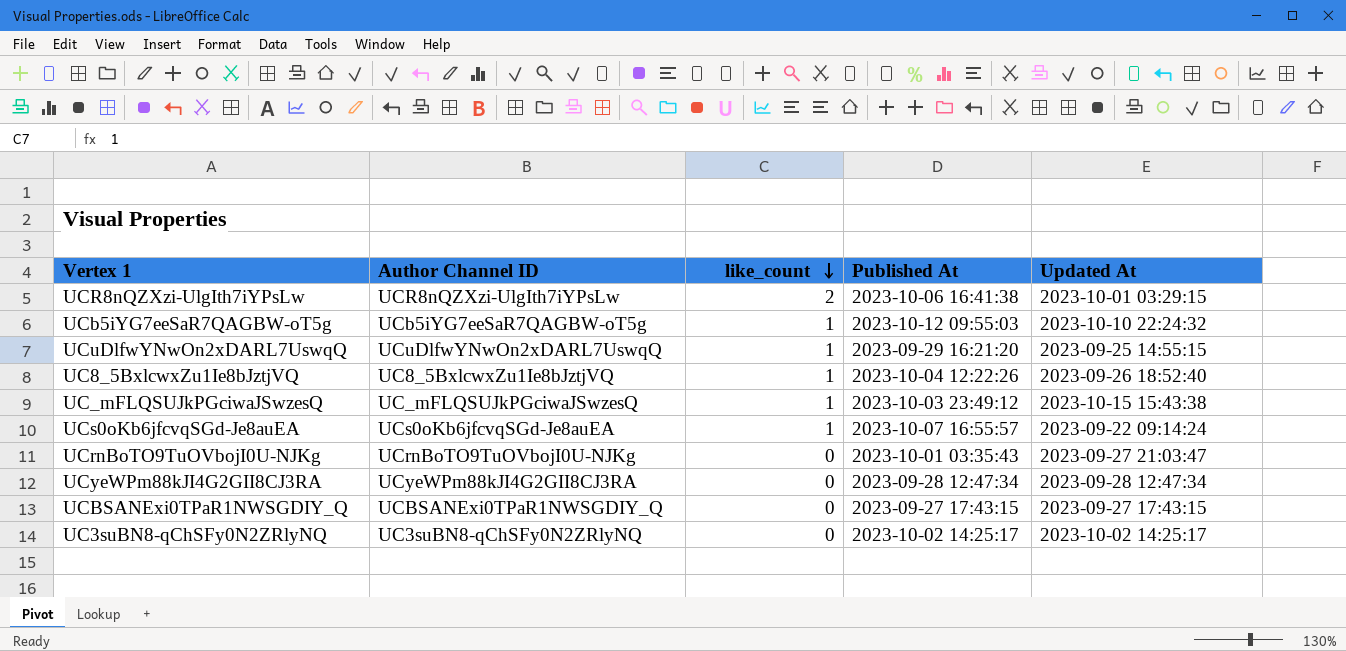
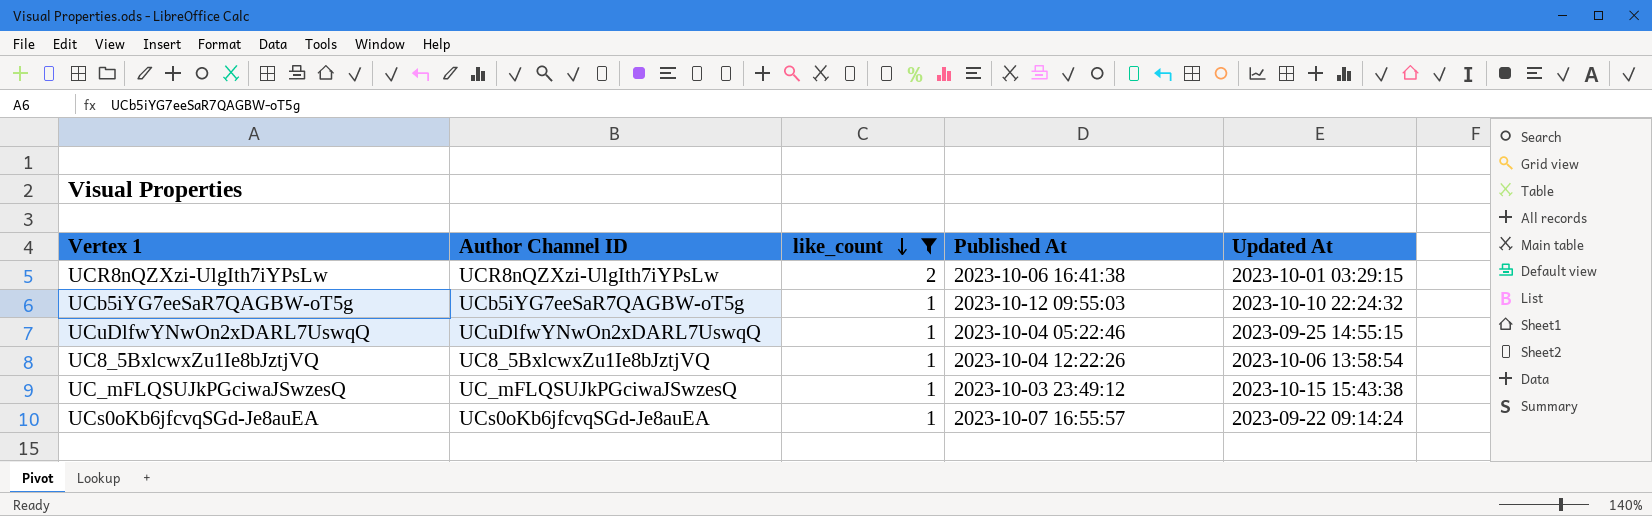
filter: none -> like_count != 0
UCuDlfwYNwOn2xDARL7UswqQ | Published At: 2023-09-29 16:21:20 -> 2023-10-04 05:22:46
UC8_5BxlcwxZu1Ie8bJztjVQ | Updated At: 2023-09-26 18:52:40 -> 2023-10-06 13:58:54

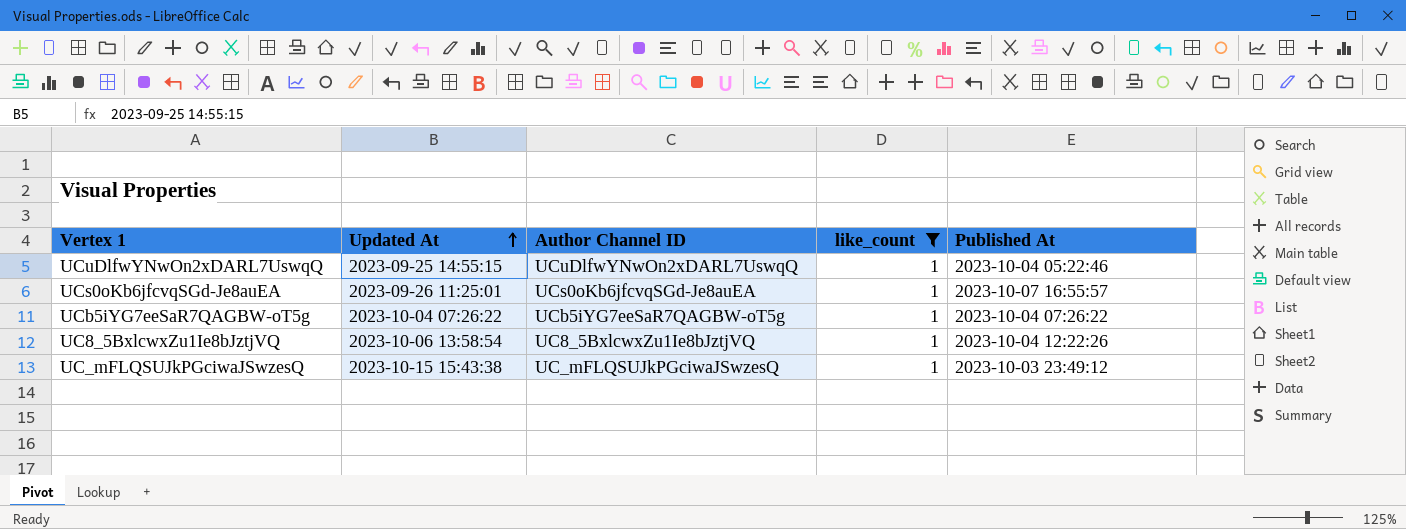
row order: like_count descending -> Updated At ascending
column Updated At | position: 5 -> 2
row UCR8nQZXzi-UlgIth7iYPsLw: UCR8nQZXzi-UlgIth7iYPsLw | 2 | 2023-10-06 16:41:38 | 2023-10-01 03:29:15 -> none
UCs0oKb6jfcvqSGd-Je8auEA | Updated At: 2023-09-22 09:14:24 -> 2023-09-26 11:25:01
UCb5iYG7eeSaR7QAGBW-oT5g | Updated At: 2023-10-10 22:24:32 -> 2023-10-04 07:26:22
UCb5iYG7eeSaR7QAGBW-oT5g | Published At: 2023-10-12 09:55:03 -> 2023-10-04 07:26:22

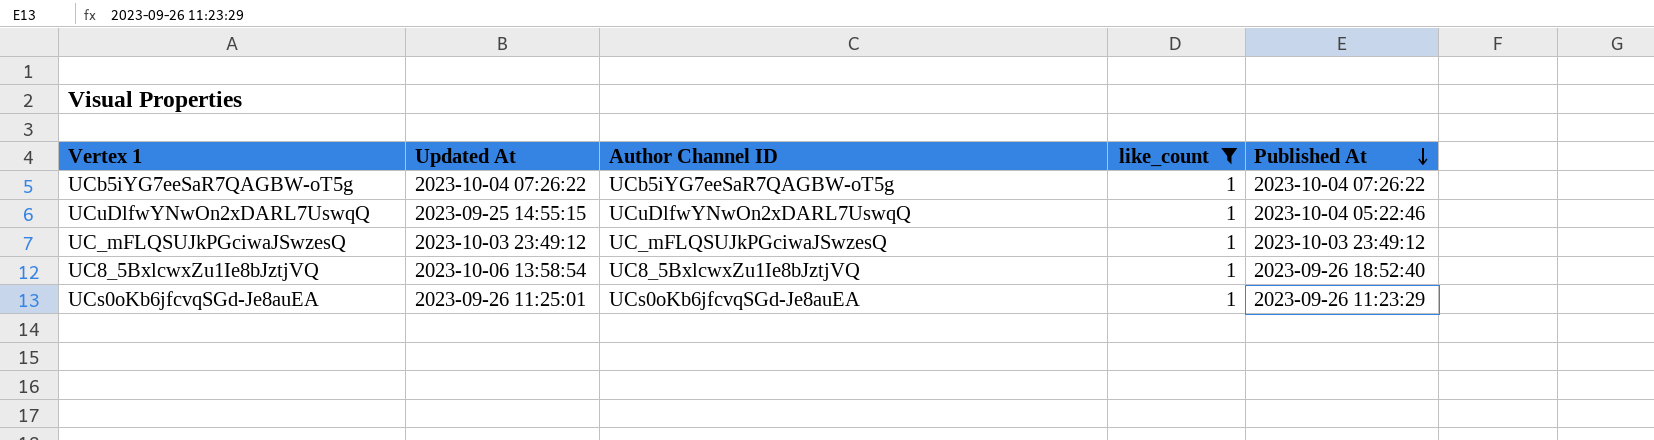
row order: Updated At ascending -> Published At descending
UC_mFLQSUJkPGciwaJSwzesQ | Updated At: 2023-10-15 15:43:38 -> 2023-10-03 23:49:12
UC8_5BxlcwxZu1Ie8bJztjVQ | Published At: 2023-10-04 12:22:26 -> 2023-09-26 18:52:40
UCs0oKb6jfcvqSGd-Je8auEA | Published At: 2023-10-07 16:55:57 -> 2023-09-26 11:23:29

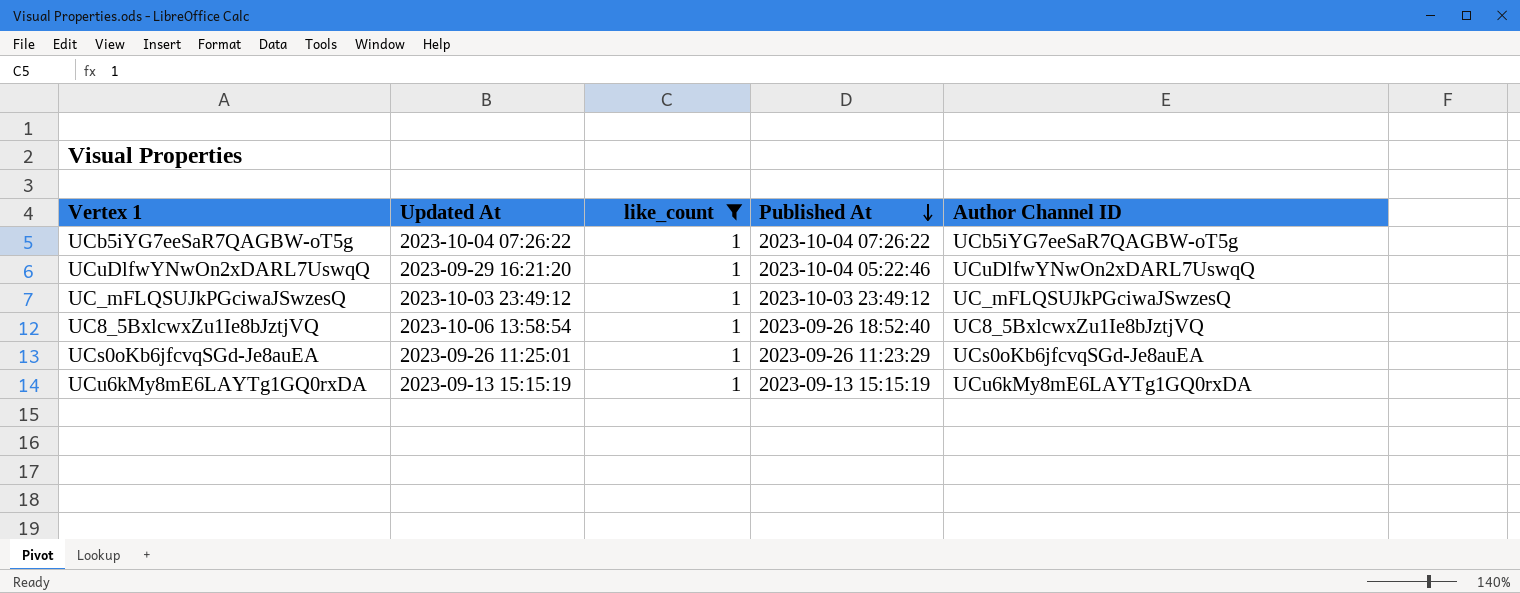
column Author Channel ID | position: 3 -> 5
UCuDlfwYNwOn2xDARL7UswqQ | Updated At: 2023-09-25 14:55:15 -> 2023-09-29 16:21:20
row UCu6kMy8mE6LAYTg1GQ0rxDA: none -> 2023-09-13 15:15:19 | 1 | 2023-09-13 15:15:19 | UCu6kMy8mE6LAYTg1GQ0rxDA

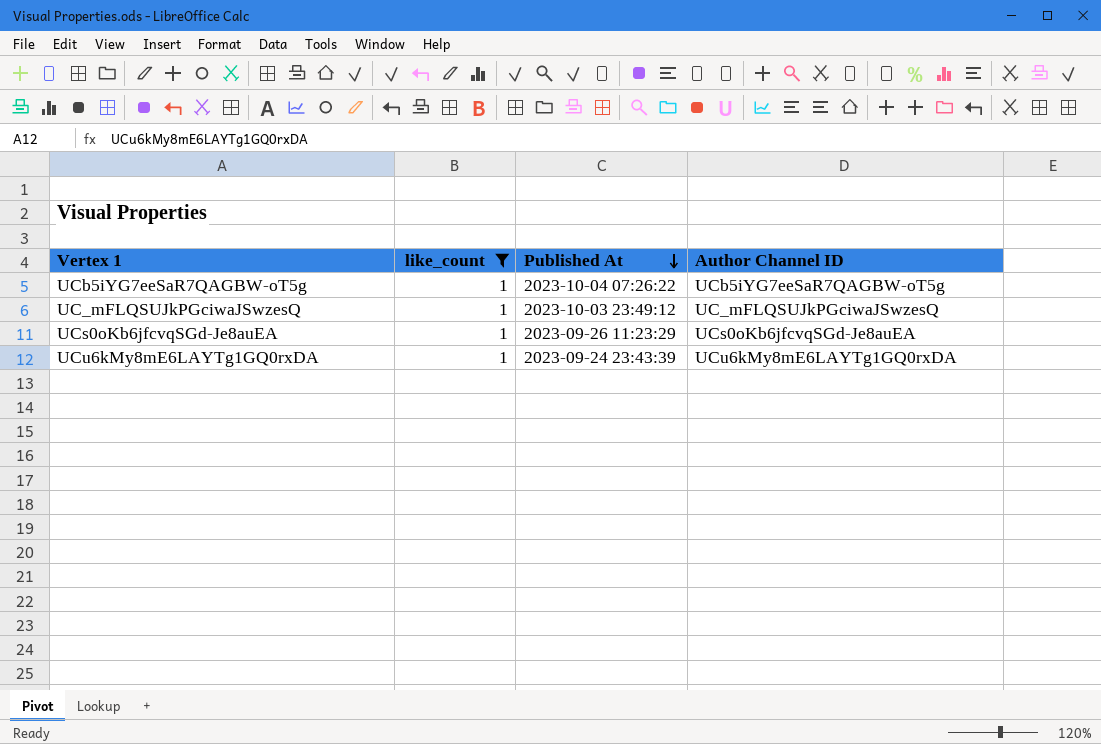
column Updated At | position: 2 -> none
row UCuDlfwYNwOn2xDARL7UswqQ: 2023-09-29 16:21:20 | 1 | 2023-10-04 05:22:46 | UCuDlfwYNwOn2xDARL7UswqQ -> none
row UC8_5BxlcwxZu1Ie8bJztjVQ: 2023-10-06 13:58:54 | 1 | 2023-09-26 18:52:40 | UC8_5BxlcwxZu1Ie8bJztjVQ -> none
UCu6kMy8mE6LAYTg1GQ0rxDA | Published At: 2023-09-13 15:15:19 -> 2023-09-24 23:43:39

